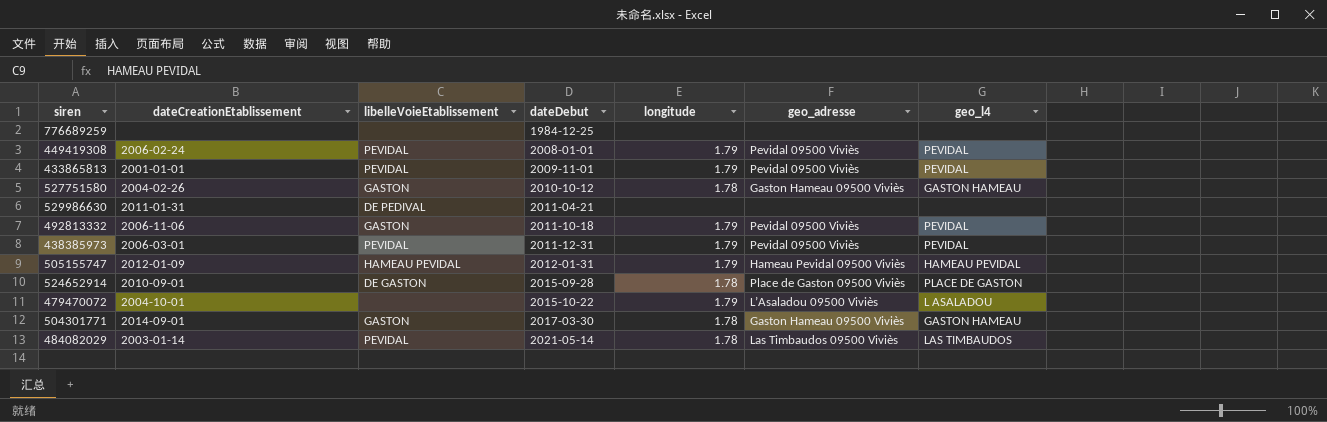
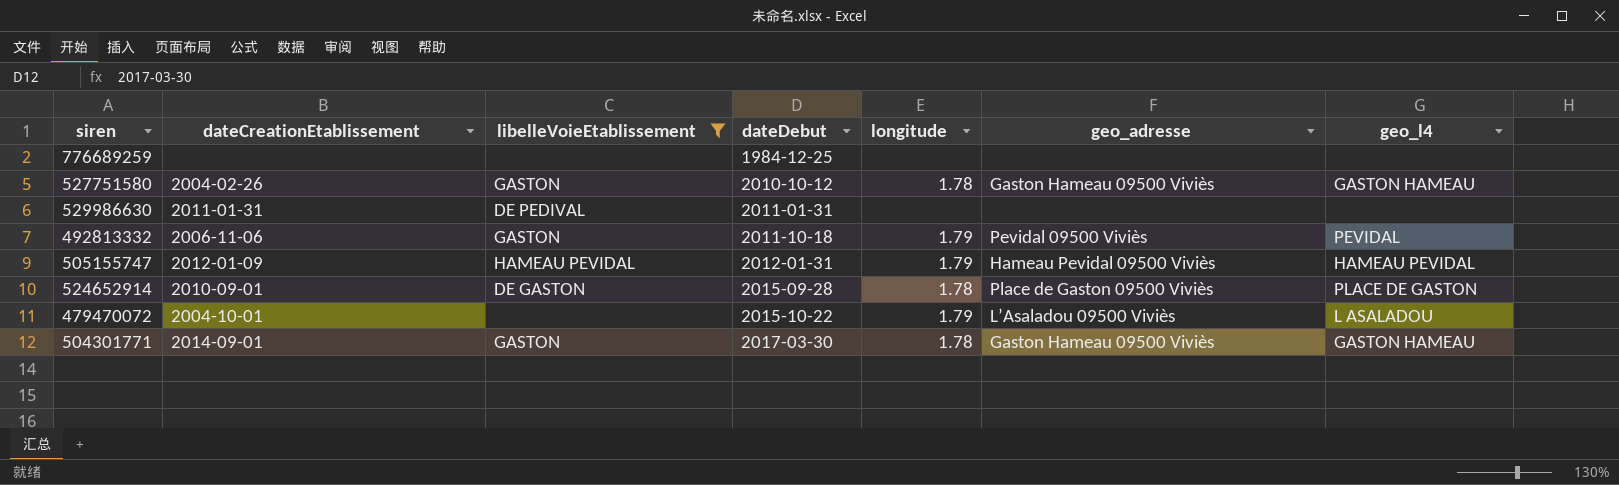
filter: none -> libelleVoieEtablissement != PEVIDAL
529986630 | dateDebut: 2011-04-21 -> 2011-01-31

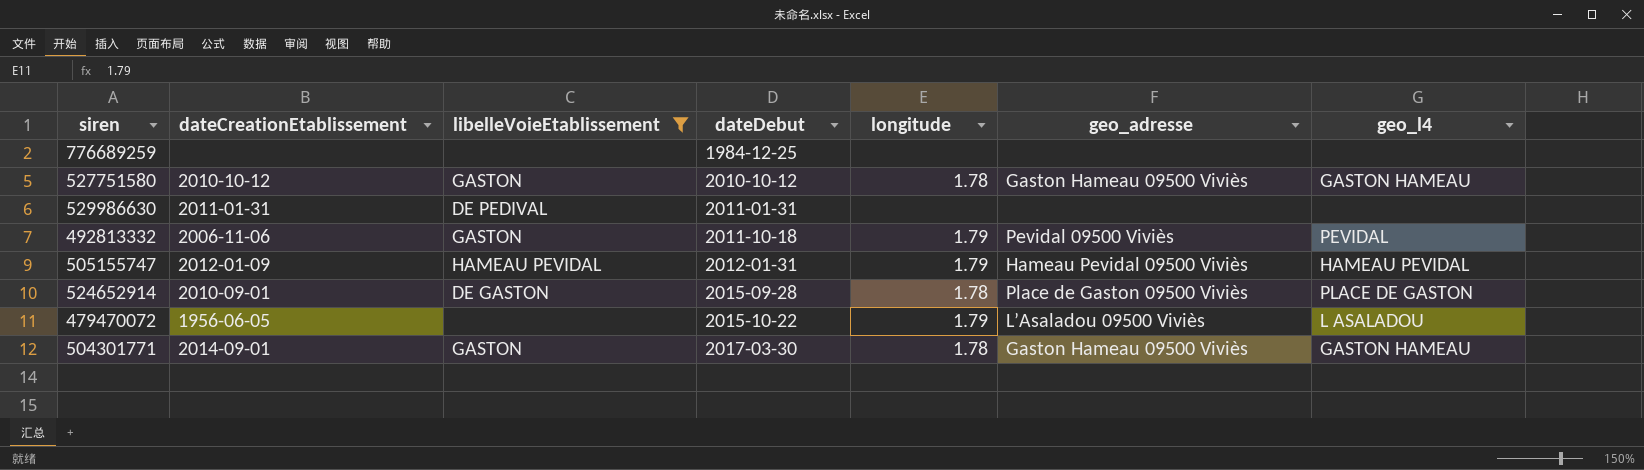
527751580 | dateCreationEtablissement: 2004-02-26 -> 2010-10-12
479470072 | dateCreationEtablissement: 2004-10-01 -> 1956-06-05

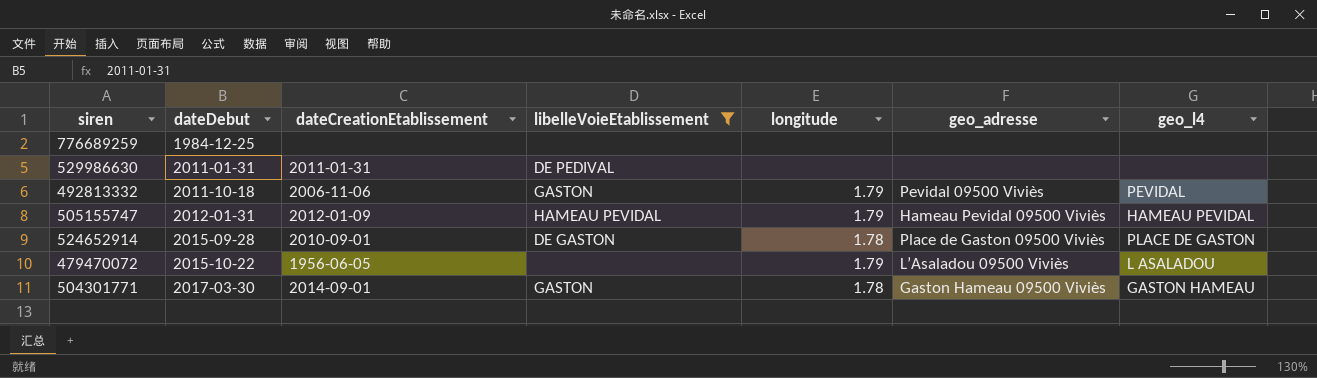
column dateDebut | position: 4 -> 2
row 527751580: 2010-10-12 | GASTON | 2010-10-12 | 1.78 | Gaston Hameau 09500 Viviès | GASTON HAMEAU -> none

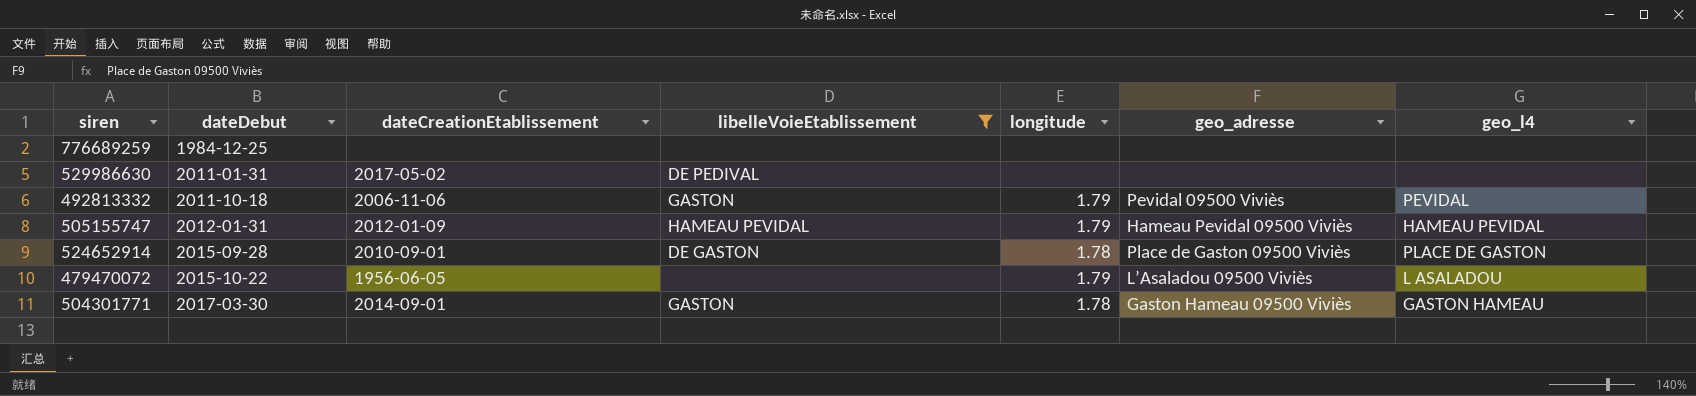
529986630 | dateCreationEtablissement: 2011-01-31 -> 2017-05-02

